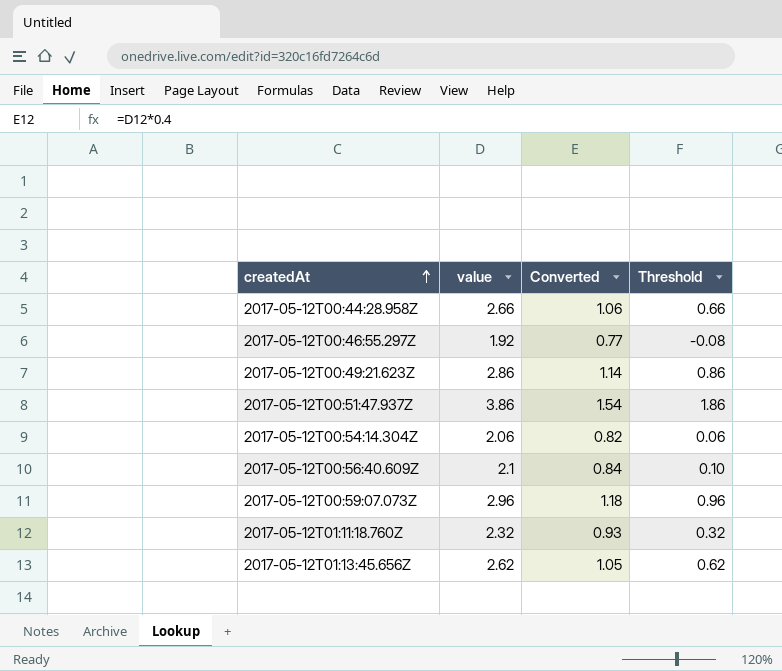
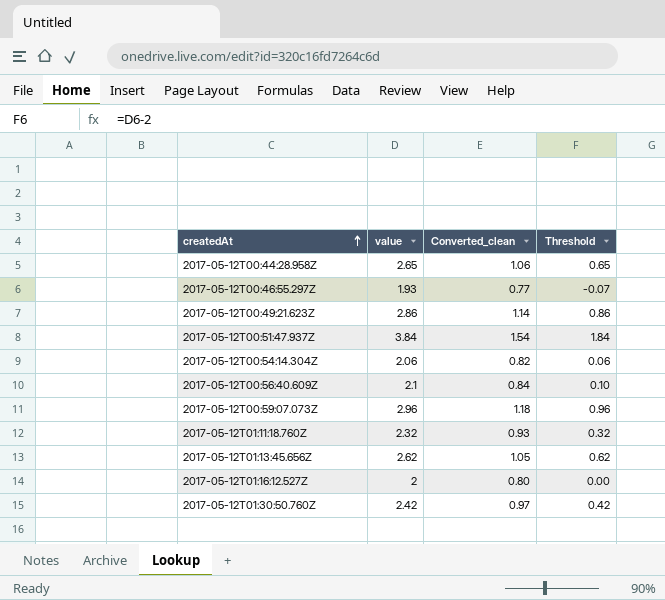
column name: Converted -> Converted_clean
2017-05-12T00:44:28.958Z | value: 2.66 -> 2.65
2017-05-12T00:44:28.958Z | Threshold: 0.66 -> 0.65
2017-05-12T00:46:55.297Z | value: 1.92 -> 1.93
2017-05-12T00:46:55.297Z | Threshold: -0.08 -> -0.07
2017-05-12T00:51:47.937Z | value: 3.86 -> 3.84
2017-05-12T00:51:47.937Z | Threshold: 1.86 -> 1.84
row 2017-05-12T01:16:12.527Z: none -> 2 | 0.80 | 0.00
row 2017-05-12T01:30:50.760Z: none -> 2.42 | 0.97 | 0.42

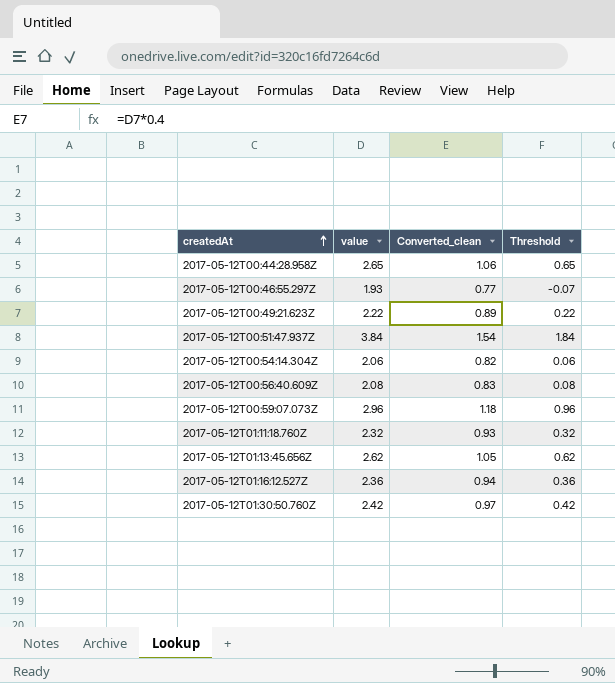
2017-05-12T00:49:21.623Z | value: 2.86 -> 2.22
2017-05-12T00:49:21.623Z | Converted_clean: 1.14 -> 0.89
2017-05-12T00:49:21.623Z | Threshold: 0.86 -> 0.22
2017-05-12T00:56:40.609Z | value: 2.1 -> 2.08
2017-05-12T00:56:40.609Z | Converted_clean: 0.84 -> 0.83
2017-05-12T00:56:40.609Z | Threshold: 0.10 -> 0.08
2017-05-12T01:16:12.527Z | value: 2 -> 2.36
2017-05-12T01:16:12.527Z | Converted_clean: 0.80 -> 0.94
2017-05-12T01:16:12.527Z | Threshold: 0.00 -> 0.36

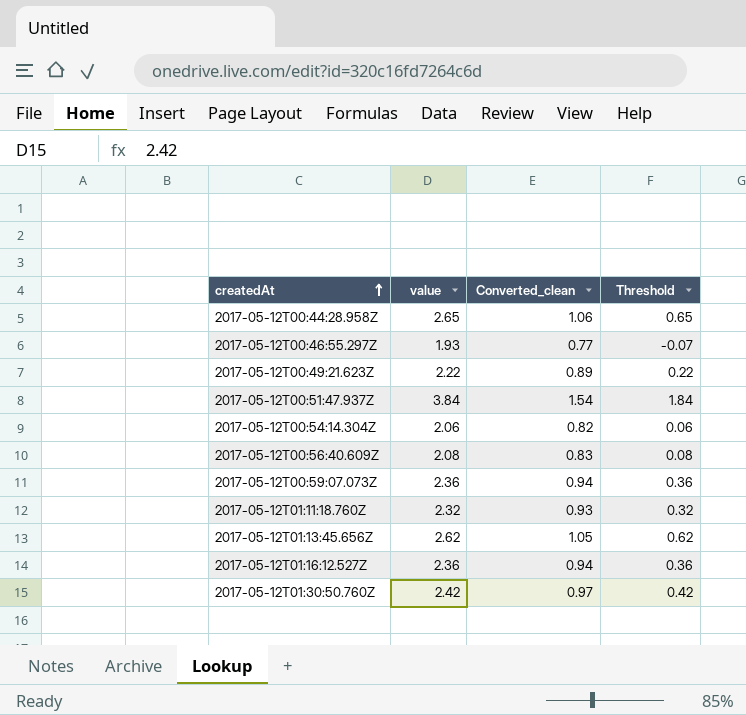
2017-05-12T00:59:07.073Z | value: 2.96 -> 2.36
2017-05-12T00:59:07.073Z | Converted_clean: 1.18 -> 0.94
2017-05-12T00:59:07.073Z | Threshold: 0.96 -> 0.36

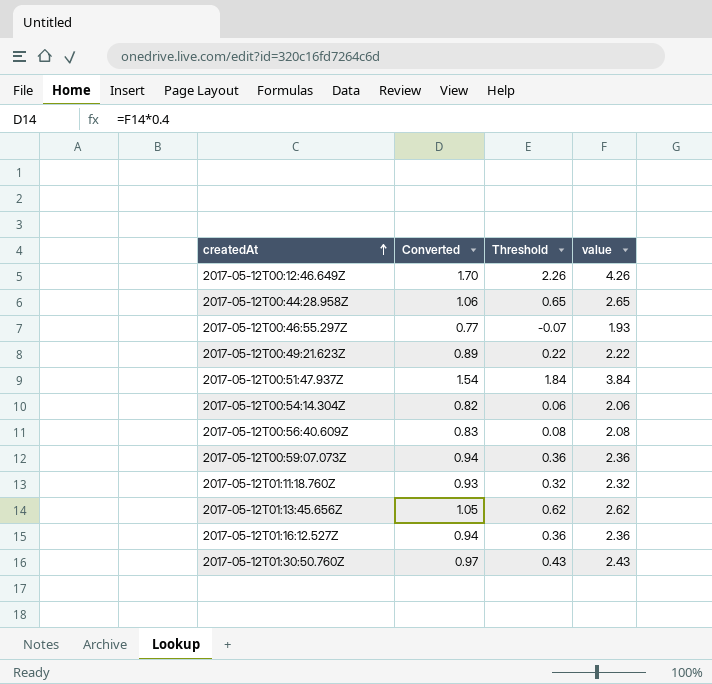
column name: Converted_clean -> Converted
column value | position: 2 -> 4
row 2017-05-12T00:12:46.649Z: none -> 1.70 | 2.26 | 4.26
2017-05-12T01:30:50.760Z | Threshold: 0.42 -> 0.43
2017-05-12T01:30:50.760Z | value: 2.42 -> 2.43

